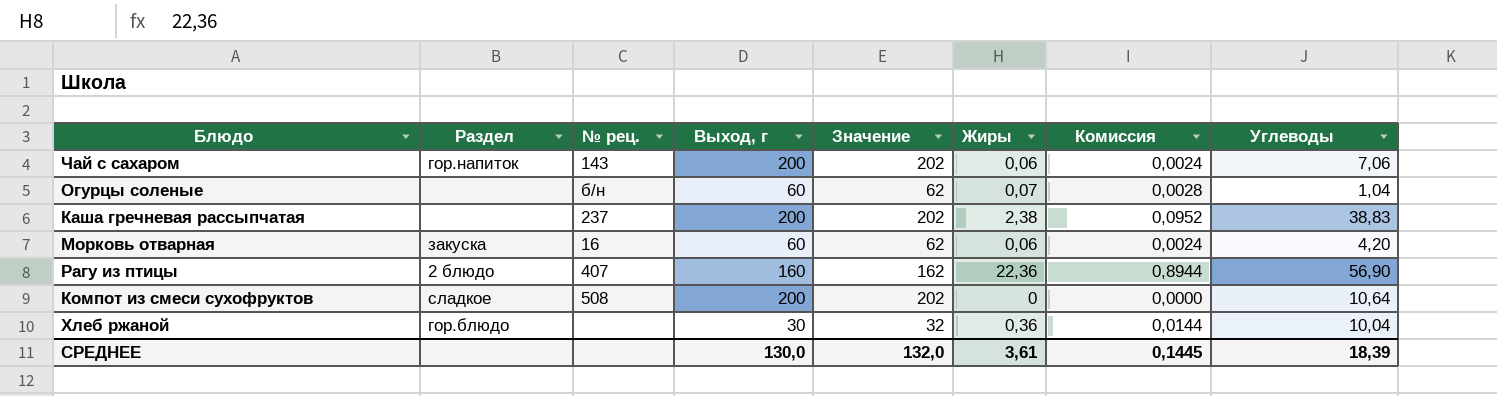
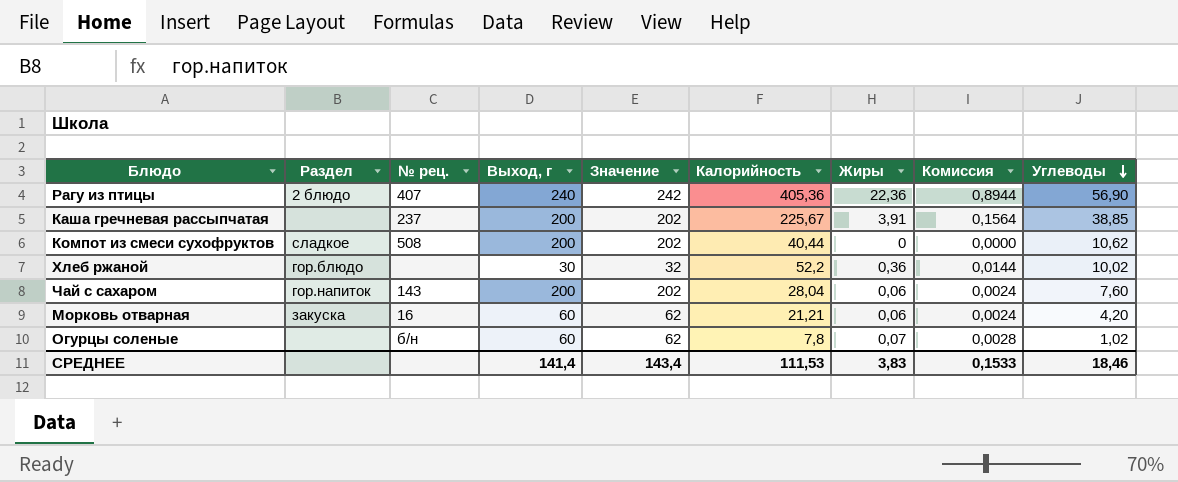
row order: none -> Углеводы descending
column Калорийность | position: none -> 6
Рагу из птицы | Выход, г: 160 -> 240
Рагу из птицы | Значение: 162 -> 242
Каша гречневая рассыпчатая | Жиры: 2,38 -> 3,91
Каша гречневая рассыпчатая | Комиссия: 0,0952 -> 0,1564
Каша гречневая рассыпчатая | Углеводы: 38,83 -> 38,85
Компот из смеси сухофруктов | Углеводы: 10,64 -> 10,62
Хлеб ржаной | Углеводы: 10,04 -> 10,02
Чай с сахаром | Углеводы: 7,06 -> 7,60
Огурцы соленые | Углеводы: 1,04 -> 1,02
СРЕДНЕЕ | Выход, г: 130,0 -> 141,4
СРЕДНЕЕ | Значение: 132,0 -> 143,4
СРЕДНЕЕ | Жиры: 3,61 -> 3,83
СРЕДНЕЕ | Комиссия: 0,1445 -> 0,1533
СРЕДНЕЕ | Углеводы: 18,39 -> 18,46

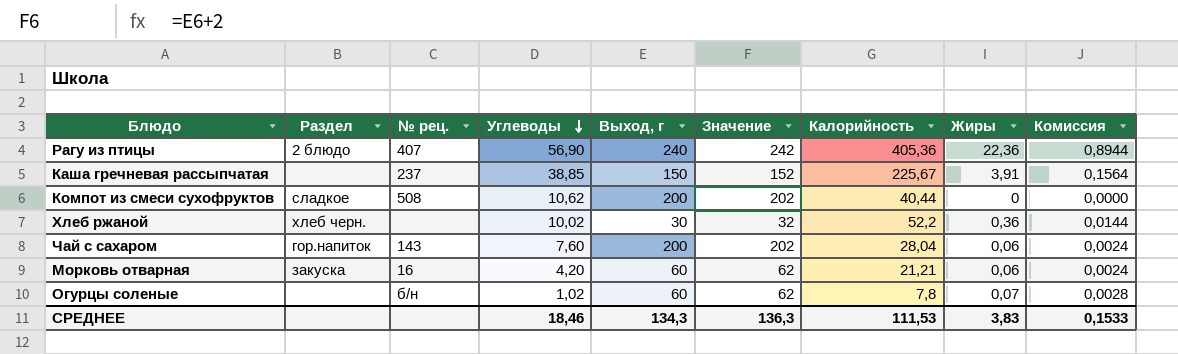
column Углеводы | position: 9 -> 4
Каша гречневая рассыпчатая | Выход, г: 200 -> 150
Каша гречневая рассыпчатая | Значение: 202 -> 152
Хлеб ржаной | Раздел: гор.блюдо -> хлеб черн.
СРЕДНЕЕ | Выход, г: 141,4 -> 134,3
СРЕДНЕЕ | Значение: 143,4 -> 136,3

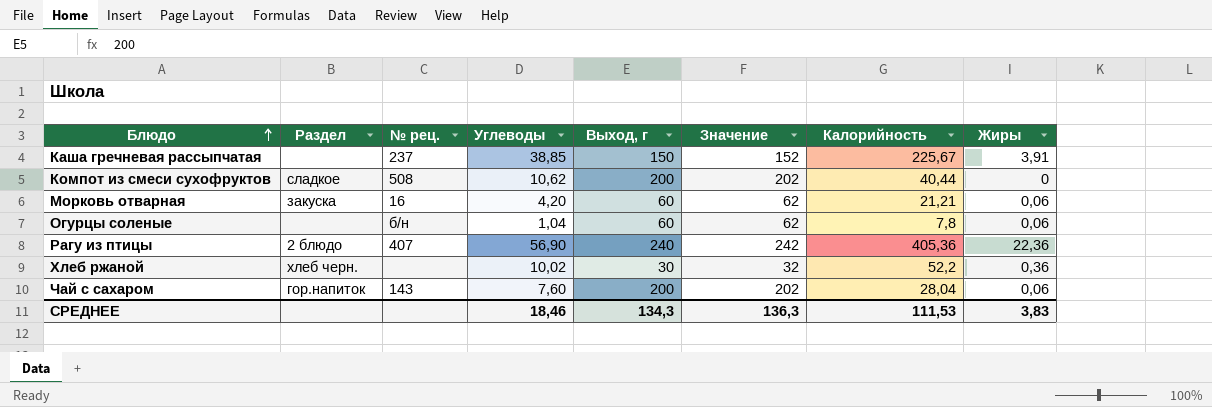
row order: Углеводы descending -> Блюдо ascending
column Комиссия | formula: [Жиры] * 0,04 -> none
Огурцы соленые | Углеводы: 1,02 -> 1,04
Огурцы соленые | Жиры: 0,07 -> 0,06

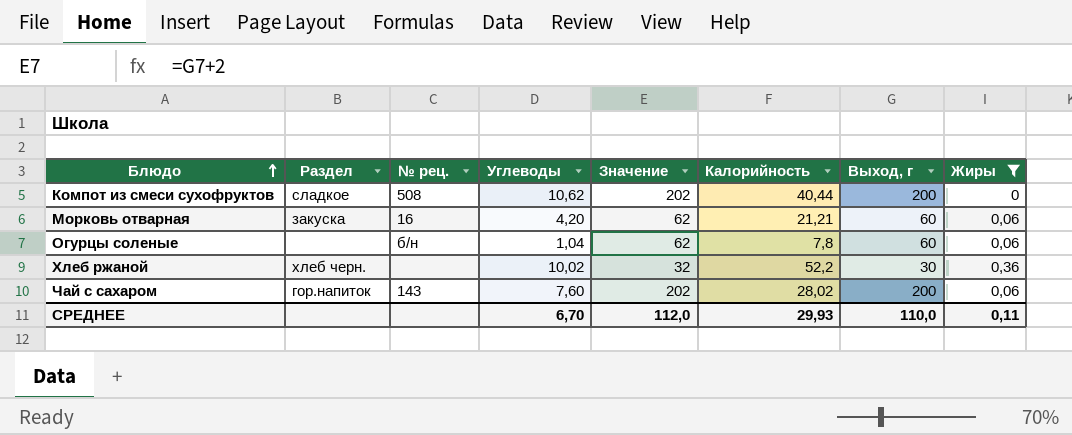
filter: none -> Жиры <= 0,36
column Выход, г | position: 5 -> 7
Чай с сахаром | Калорийность: 28,04 -> 28,02
СРЕДНЕЕ | Углеводы: 18,46 -> 6,70
СРЕДНЕЕ | Значение: 136,3 -> 112,0
СРЕДНЕЕ | Калорийность: 111,53 -> 29,93
СРЕДНЕЕ | Выход, г: 134,3 -> 110,0
СРЕДНЕЕ | Жиры: 3,83 -> 0,11

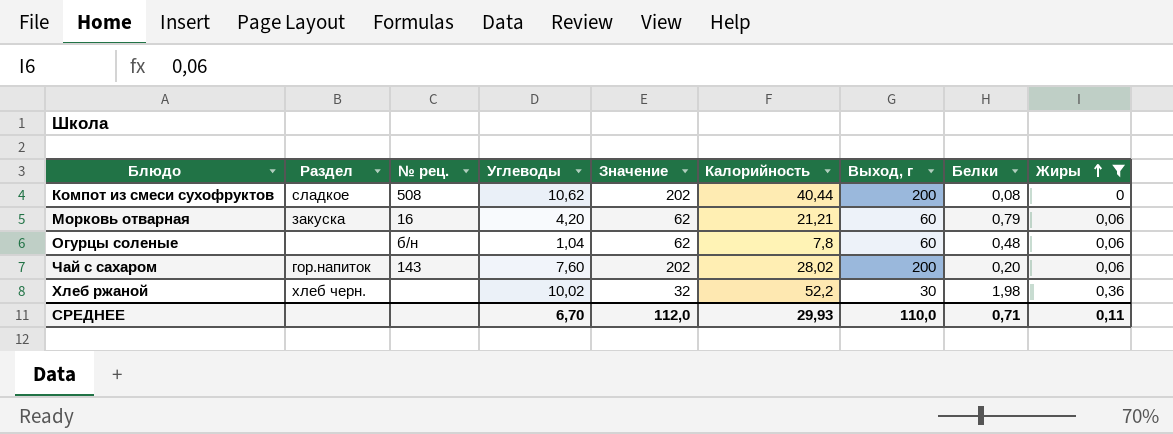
row order: Блюдо ascending -> Жиры ascending
column Белки | position: none -> 8

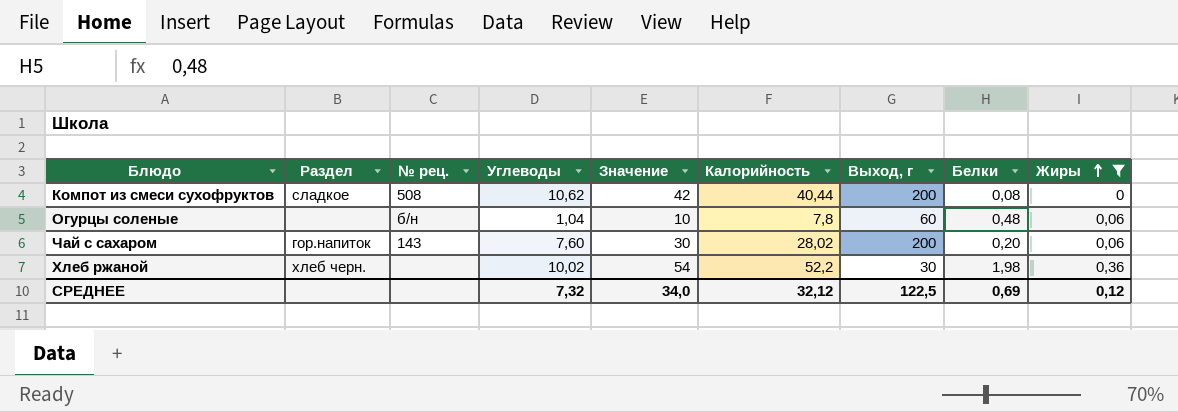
column Значение | formula: [Выход, г] + 2 -> [Калорийность] + 2
row Морковь отварная: закуска | 16 | 4,20 | 62 | 21,21 | 60 | 0,79 | 0,06 -> none
СРЕДНЕЕ | Углеводы: 6,70 -> 7,32
СРЕДНЕЕ | Значение: 112,0 -> 34,0
СРЕДНЕЕ | Калорийность: 29,93 -> 32,12
СРЕДНЕЕ | Выход, г: 110,0 -> 122,5
СРЕДНЕЕ | Белки: 0,71 -> 0,69
СРЕДНЕЕ | Жиры: 0,11 -> 0,12

